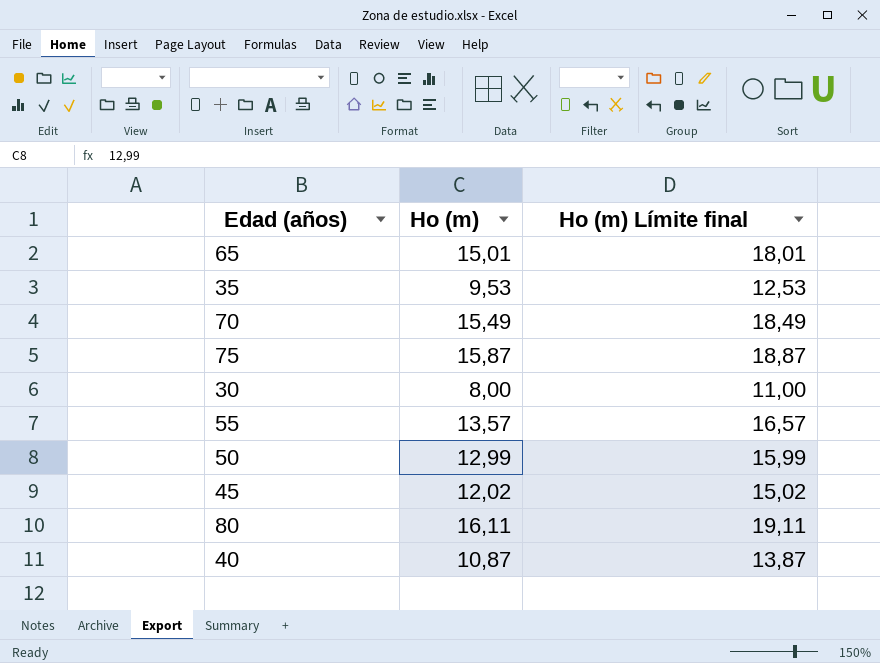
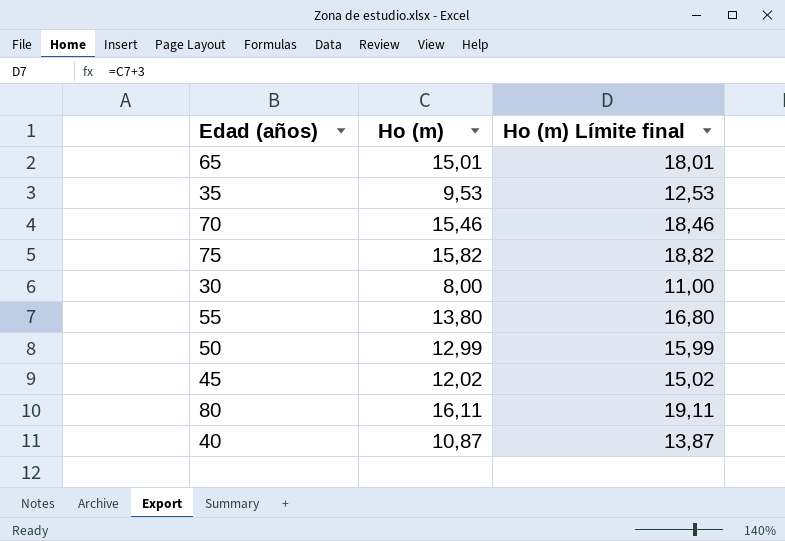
70 | Ho (m): 15,49 -> 15,46
70 | Ho (m) Límite final: 18,49 -> 18,46
75 | Ho (m): 15,87 -> 15,82
75 | Ho (m) Límite final: 18,87 -> 18,82
55 | Ho (m): 13,57 -> 13,80
55 | Ho (m) Límite final: 16,57 -> 16,80

